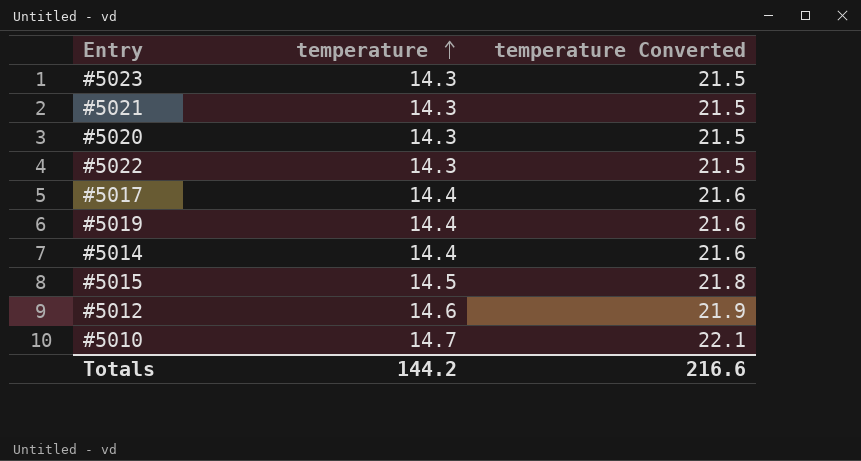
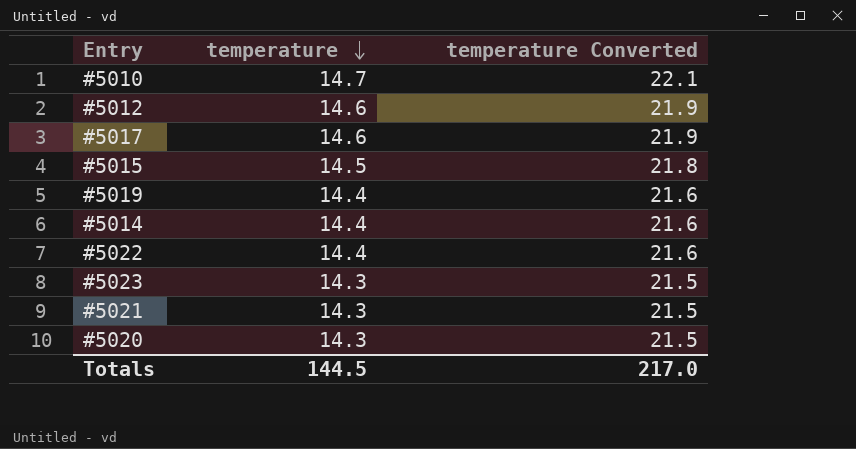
row order: temperature ascending -> temperature descending
#5017 | temperature: 14.4 -> 14.6
#5017 | temperature Converted: 21.6 -> 21.9
#5022 | temperature: 14.3 -> 14.4
#5022 | temperature Converted: 21.5 -> 21.6
Totals | temperature: 144.2 -> 144.5
Totals | temperature Converted: 216.6 -> 217.0

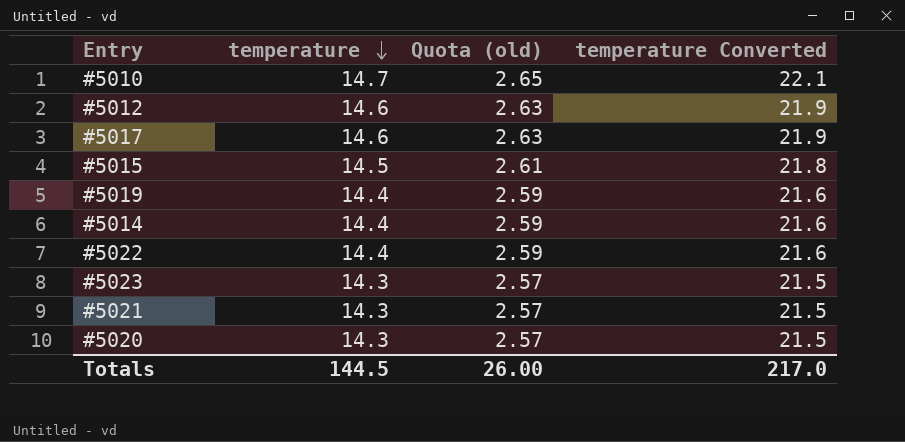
column Quota (old) | formula: none -> [temperature] * 0.18

